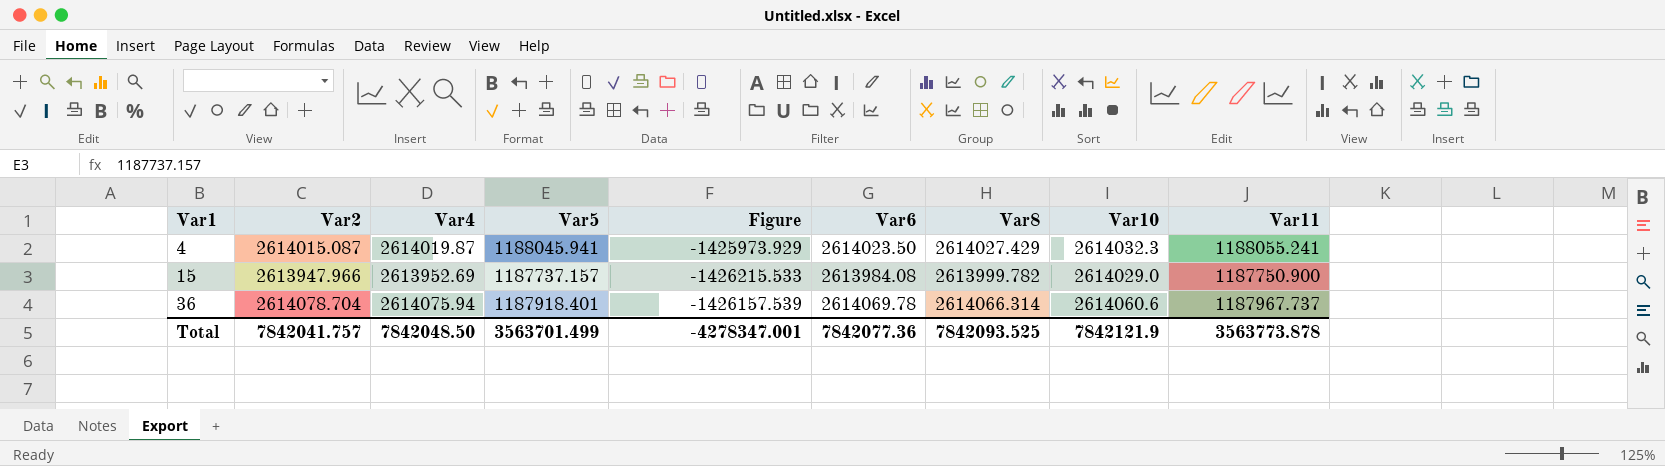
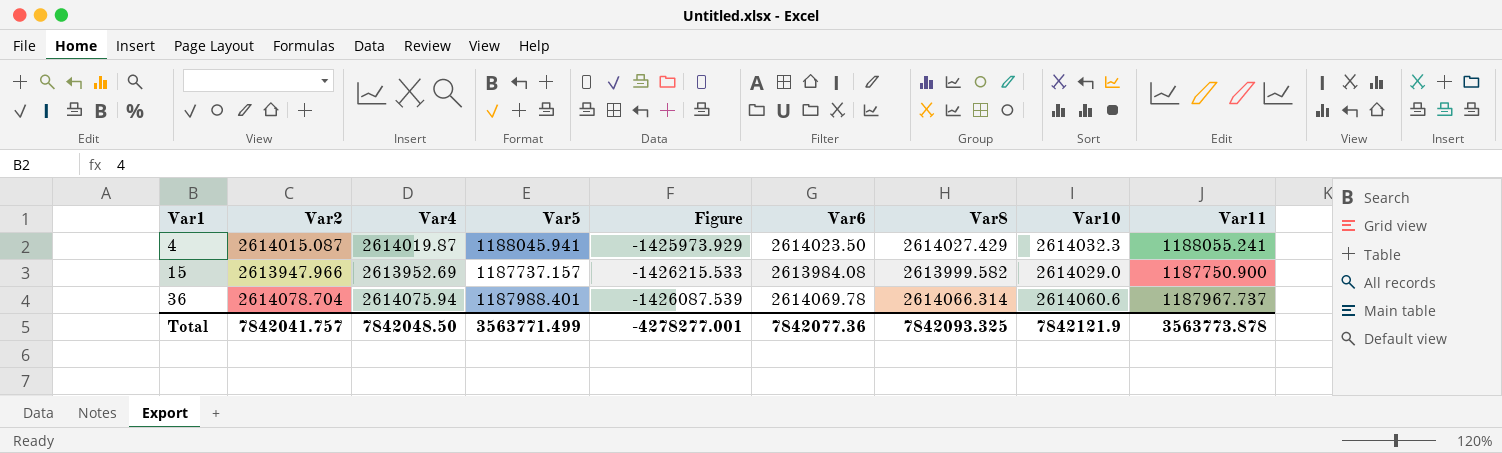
15 | Var8: 2613999.782 -> 2613999.582
36 | Var5: 1187918.401 -> 1187988.401
36 | Figure: -1426157.539 -> -1426087.539
Total | Var5: 3563701.499 -> 3563771.499
Total | Figure: -4278347.001 -> -4278277.001
Total | Var8: 7842093.525 -> 7842093.325

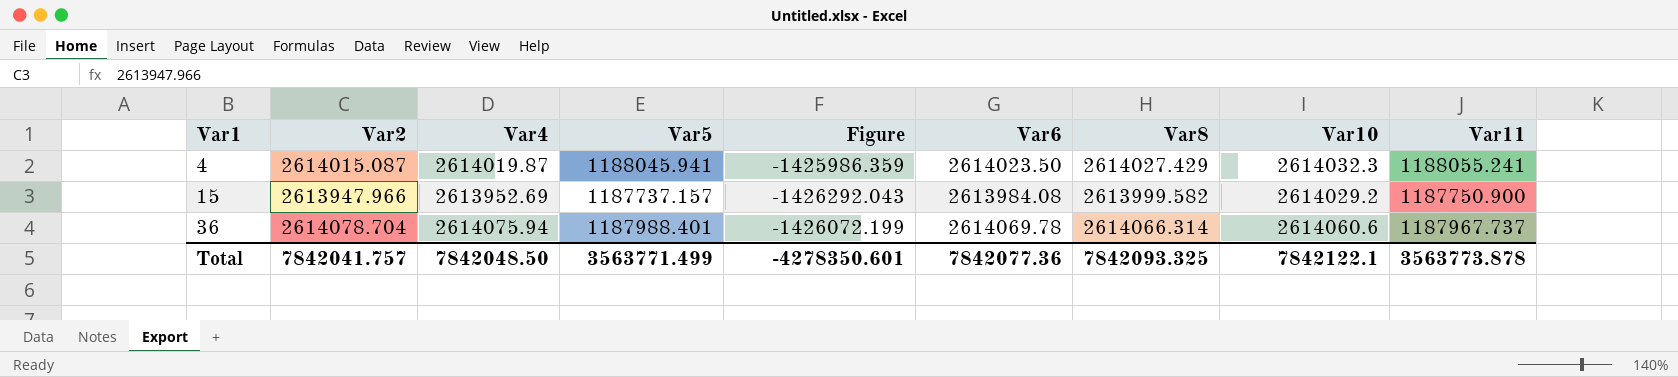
column Figure | formula: [Var5] - [Var4] -> [Var5] - [Var10]
15 | Var10: 2614029.0 -> 2614029.2
Total | Figure: -4278277.001 -> -4278350.601
Total | Var10: 7842121.9 -> 7842122.1

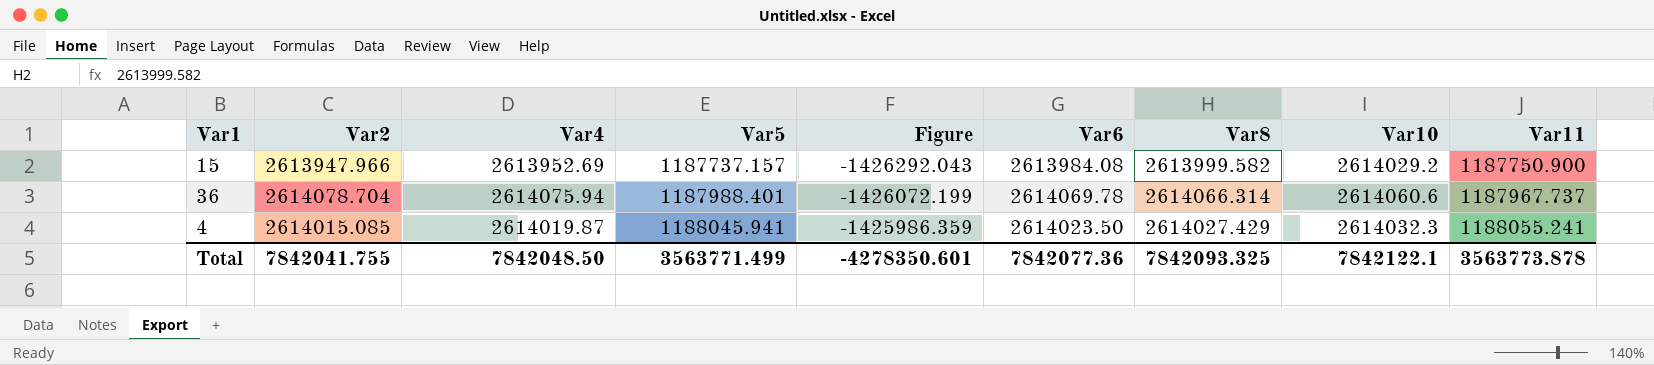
row order: Var1 ascending -> Var5 ascending
4 | Var2: 2614015.087 -> 2614015.085
Total | Var2: 7842041.757 -> 7842041.755

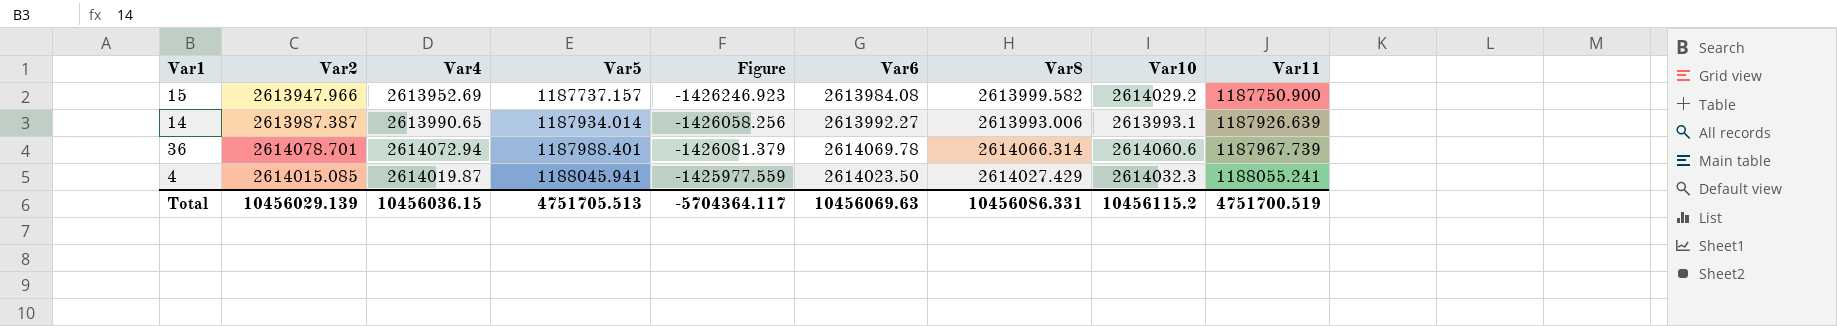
column Figure | formula: [Var5] - [Var10] -> [Var5] - [Var6]
row 14: none -> 2613987.387 | 2613990.65 | 1187934.014 | -1426058.256 | 2613992.27 | 2613993.006 | 2613993.1 | 1187926.639
36 | Var2: 2614078.704 -> 2614078.701
36 | Var4: 2614075.94 -> 2614072.94
36 | Var11: 1187967.737 -> 1187967.739
Total | Var2: 7842041.755 -> 10456029.139
Total | Var4: 7842048.50 -> 10456036.15
Total | Var5: 3563771.499 -> 4751705.513
Total | Figure: -4278350.601 -> -5704364.117
Total | Var6: 7842077.36 -> 10456069.63
Total | Var8: 7842093.325 -> 10456086.331
Total | Var10: 7842122.1 -> 10456115.2
Total | Var11: 3563773.878 -> 4751700.519

